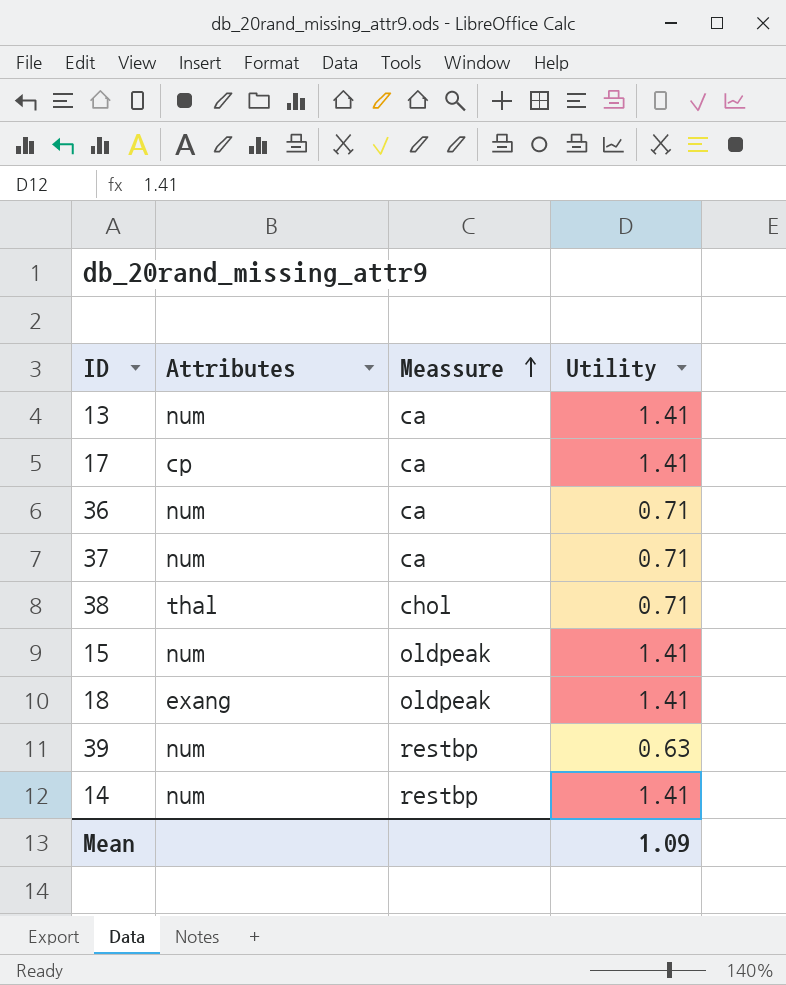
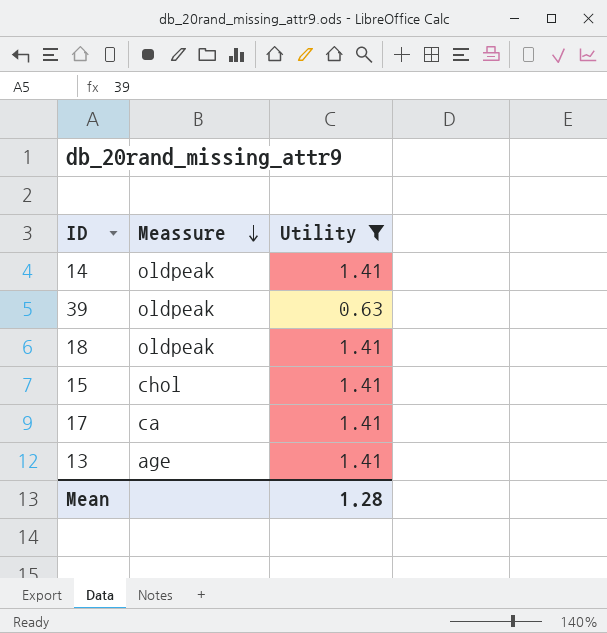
filter: none -> Utility != 0.71
row order: Meassure ascending -> Meassure descending
column Attributes | position: 2 -> none
14 | Meassure: restbp -> oldpeak
39 | Meassure: restbp -> oldpeak
15 | Meassure: oldpeak -> chol
13 | Meassure: ca -> age
Mean | Utility: 1.09 -> 1.28

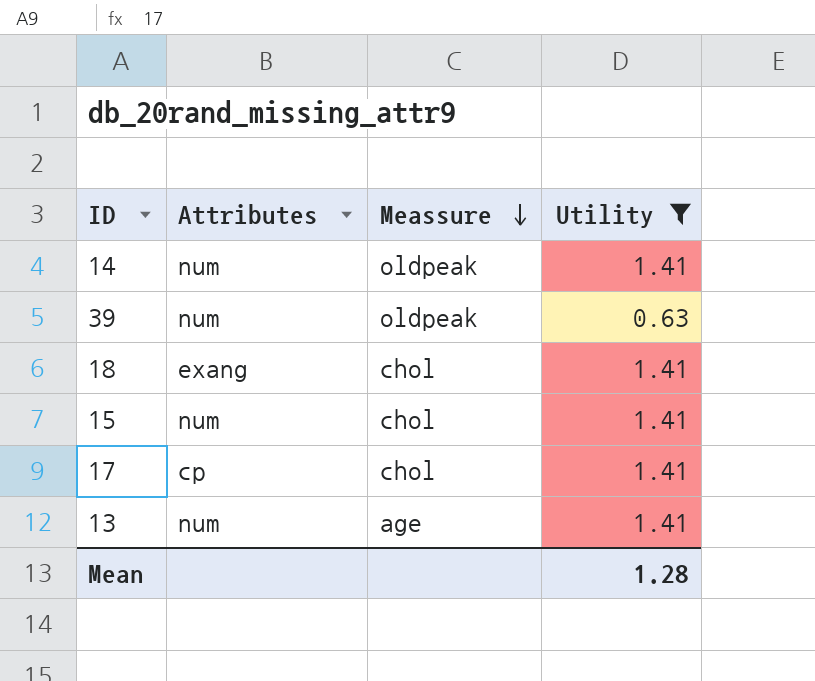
column Attributes | position: none -> 2
18 | Meassure: oldpeak -> chol
17 | Meassure: ca -> chol

